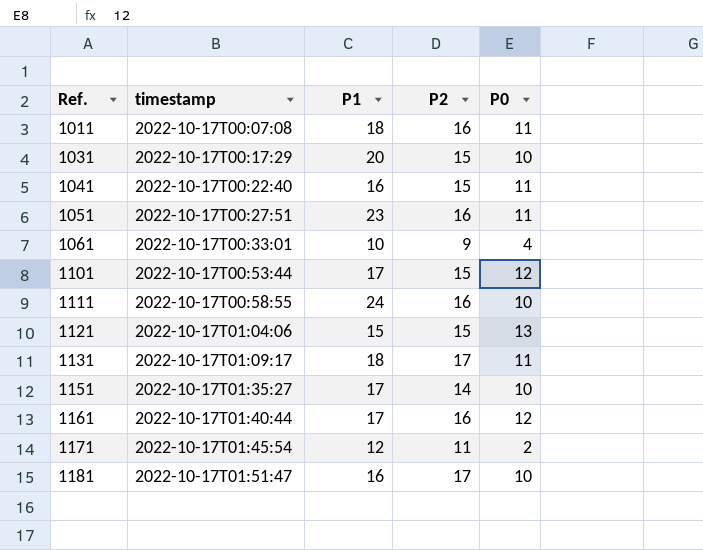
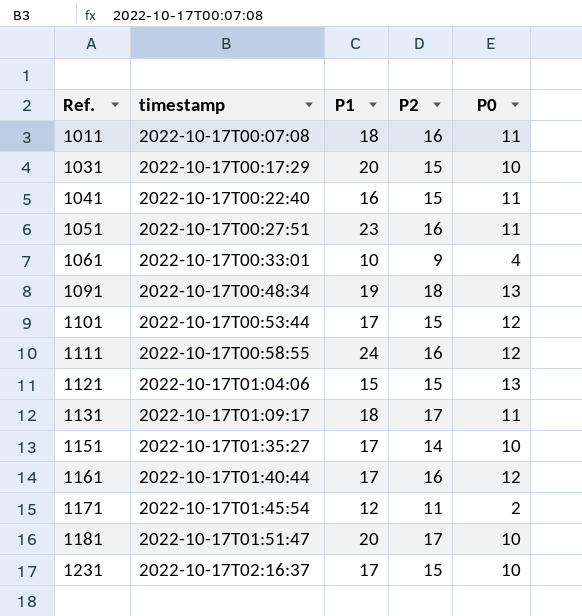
row 1091: none -> 2022-10-17T00:48:34 | 19 | 18 | 13
1111 | P0: 10 -> 12
1181 | P1: 16 -> 20
row 1231: none -> 2022-10-17T02:16:37 | 17 | 15 | 10

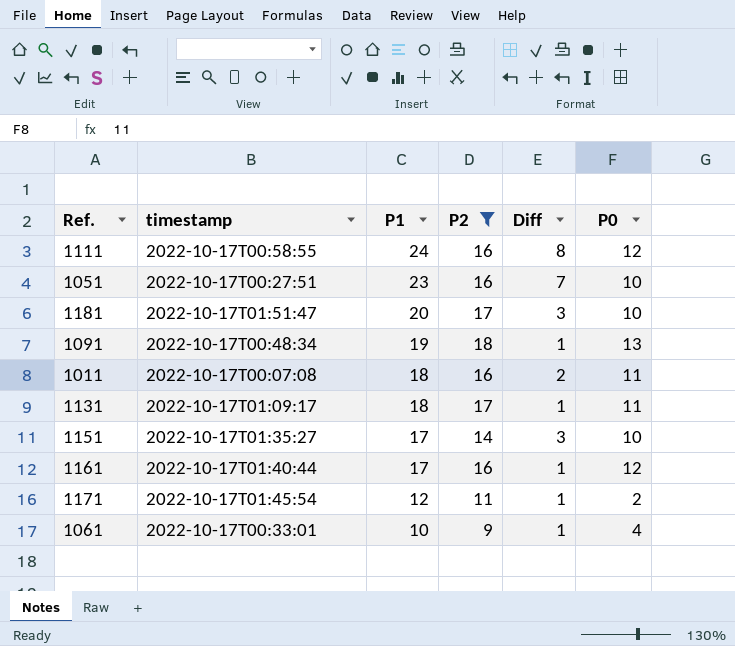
filter: none -> P2 != 15
row order: Ref. ascending -> P1 descending
column Diff | formula: none -> [P1] - [P2]
1051 | P0: 11 -> 10

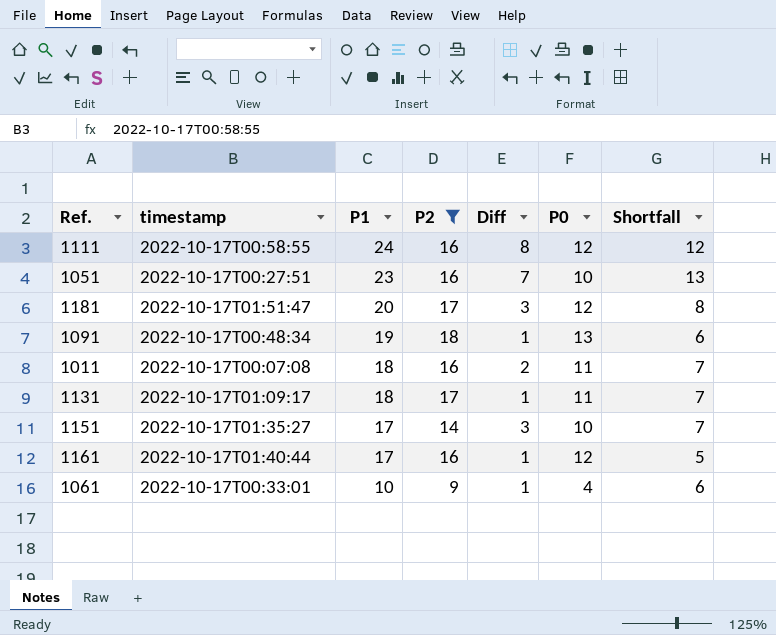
column Shortfall | formula: none -> [P1] - [P0]
row 1171: 2022-10-17T01:45:54 | 12 | 11 | 1 | 2 -> none
1181 | P0: 10 -> 12

